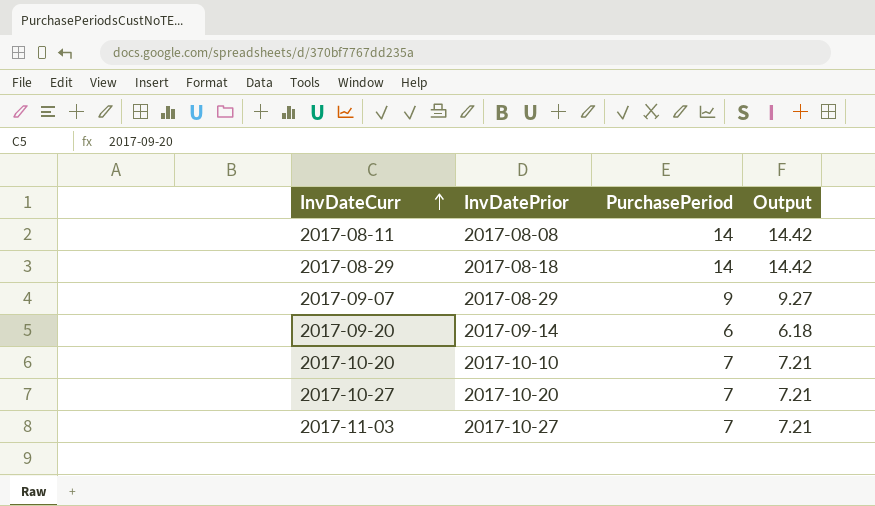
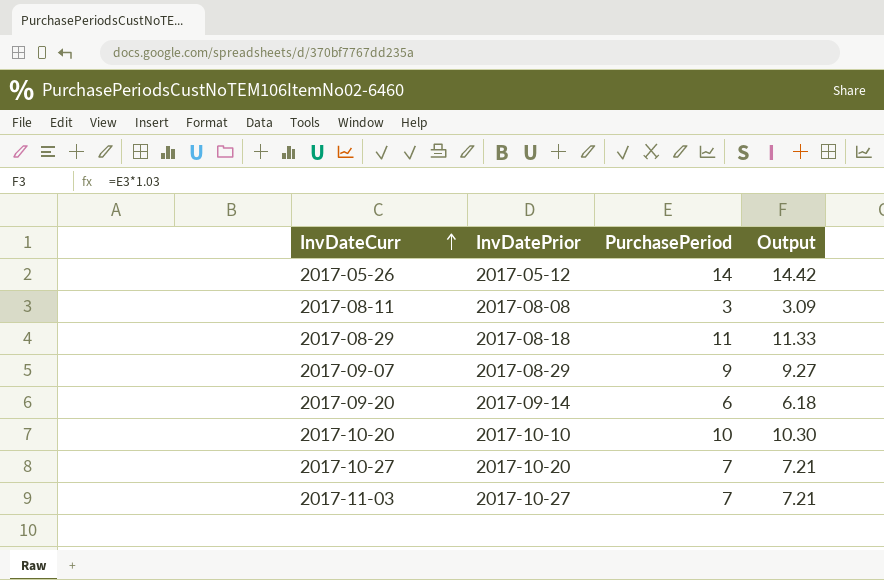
row 2017-05-26: none -> 2017-05-12 | 14 | 14.42
2017-08-11 | PurchasePeriod: 14 -> 3
2017-08-11 | Output: 14.42 -> 3.09
2017-08-29 | PurchasePeriod: 14 -> 11
2017-08-29 | Output: 14.42 -> 11.33
2017-10-20 | PurchasePeriod: 7 -> 10
2017-10-20 | Output: 7.21 -> 10.30

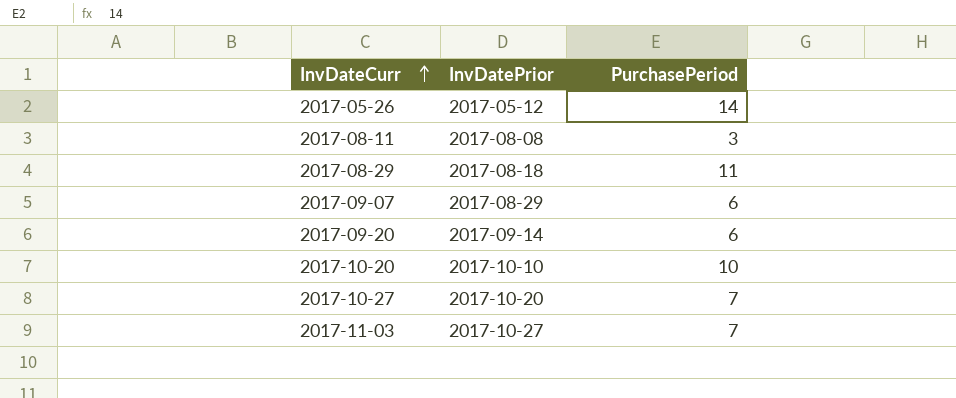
column Output | formula: [PurchasePeriod] * 1.03 -> none
2017-09-07 | PurchasePeriod: 9 -> 6

